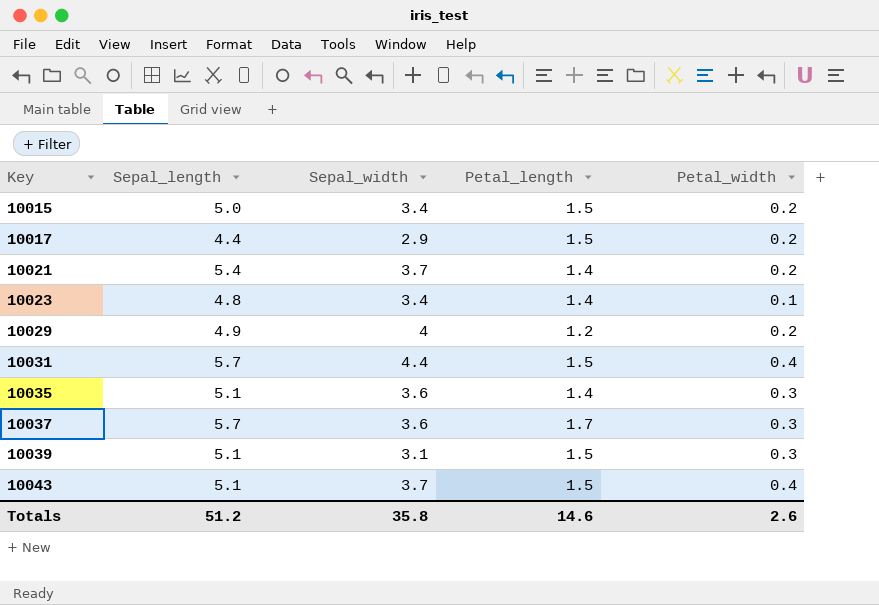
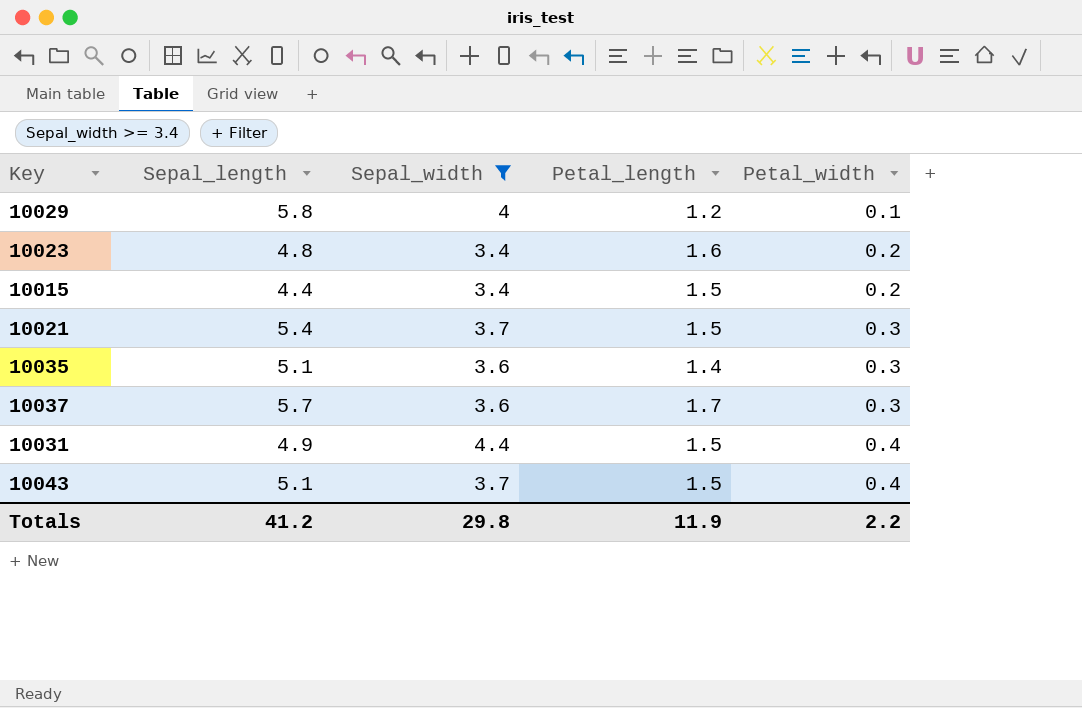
filter: none -> Sepal_width >= 3.4
row order: Key ascending -> Petal_width ascending
10029 | Sepal_length: 4.9 -> 5.8
10029 | Petal_width: 0.2 -> 0.1
10023 | Petal_length: 1.4 -> 1.6
10023 | Petal_width: 0.1 -> 0.2
10015 | Sepal_length: 5.0 -> 4.4
10021 | Petal_length: 1.4 -> 1.5
10021 | Petal_width: 0.2 -> 0.3
10031 | Sepal_length: 5.7 -> 4.9
Totals | Sepal_length: 51.2 -> 41.2
Totals | Sepal_width: 35.8 -> 29.8
Totals | Petal_length: 14.6 -> 11.9
Totals | Petal_width: 2.6 -> 2.2

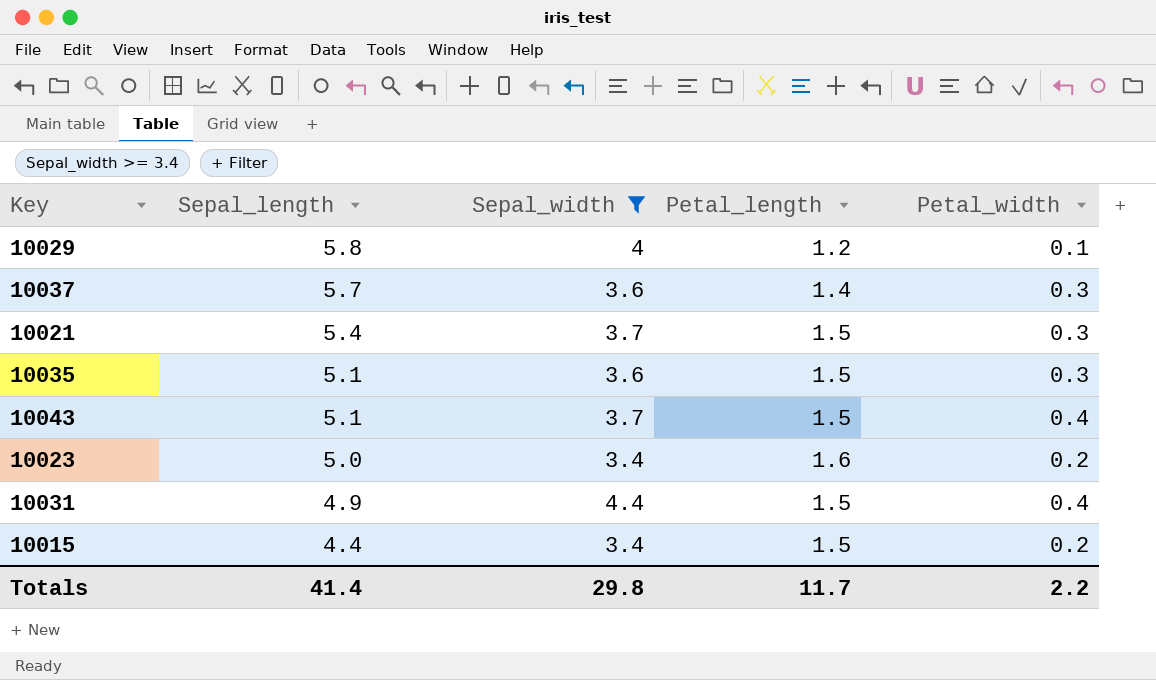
row order: Petal_width ascending -> Sepal_length descending
10037 | Petal_length: 1.7 -> 1.4
10035 | Petal_length: 1.4 -> 1.5
10023 | Sepal_length: 4.8 -> 5.0
Totals | Sepal_length: 41.2 -> 41.4
Totals | Petal_length: 11.9 -> 11.7

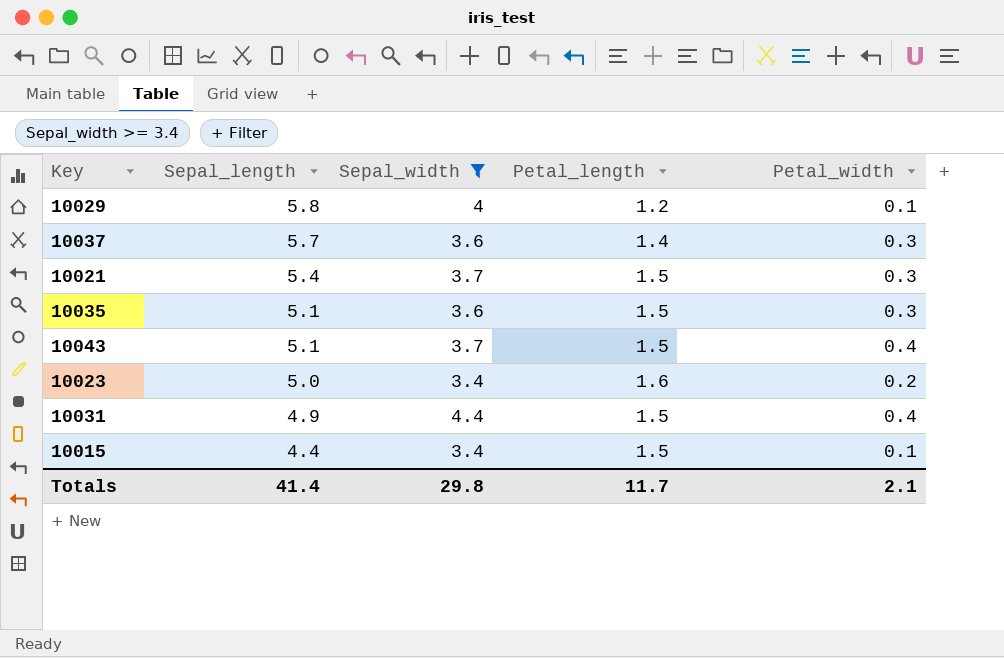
10015 | Petal_width: 0.2 -> 0.1
Totals | Petal_width: 2.2 -> 2.1

